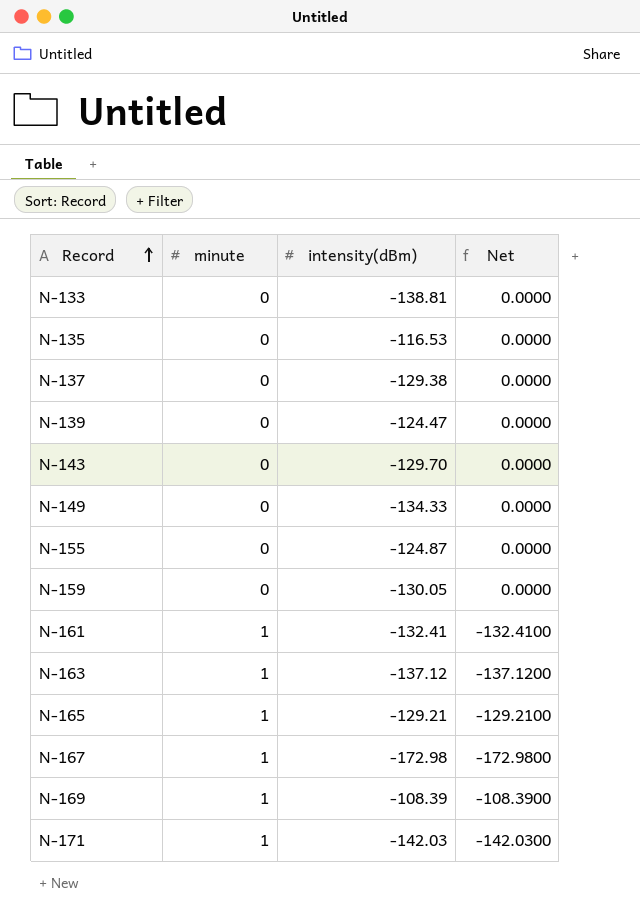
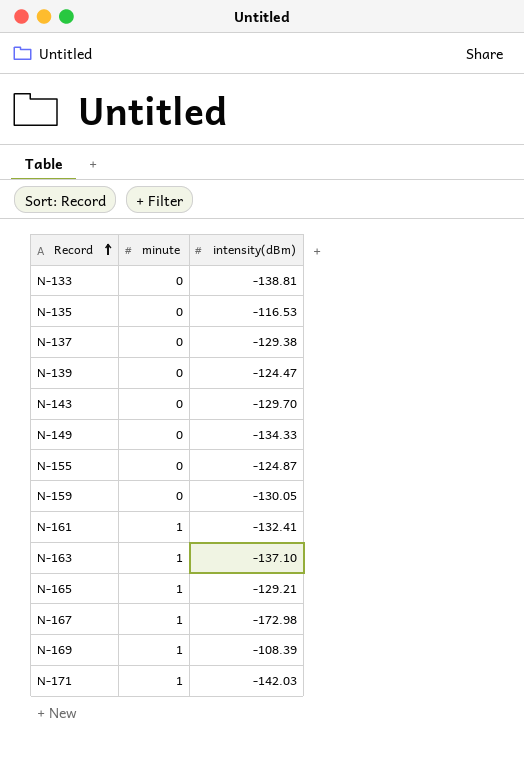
column Net | formula: [minute] * [intensity(dBm)] -> none
N-163 | intensity(dBm): -137.12 -> -137.10

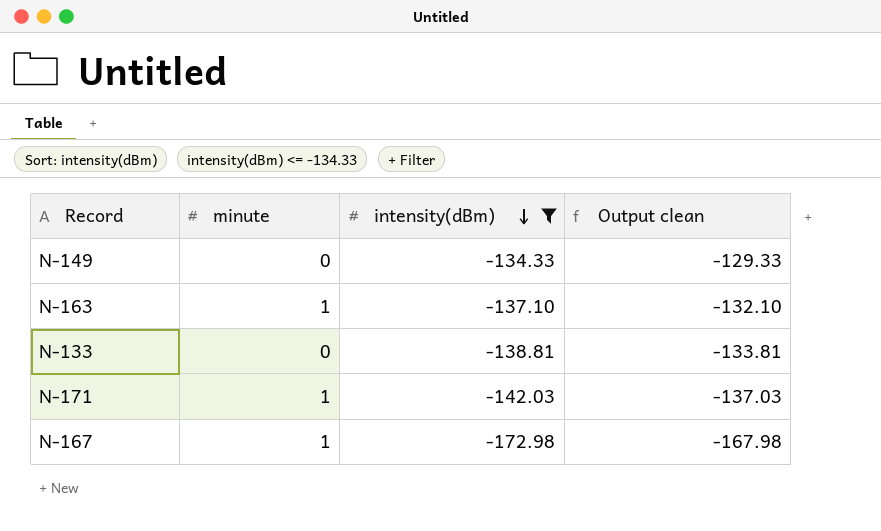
filter: none -> intensity(dBm) <= -134.33
row order: Record ascending -> intensity(dBm) descending
column Output clean | formula: none -> [intensity(dBm)] + 5

